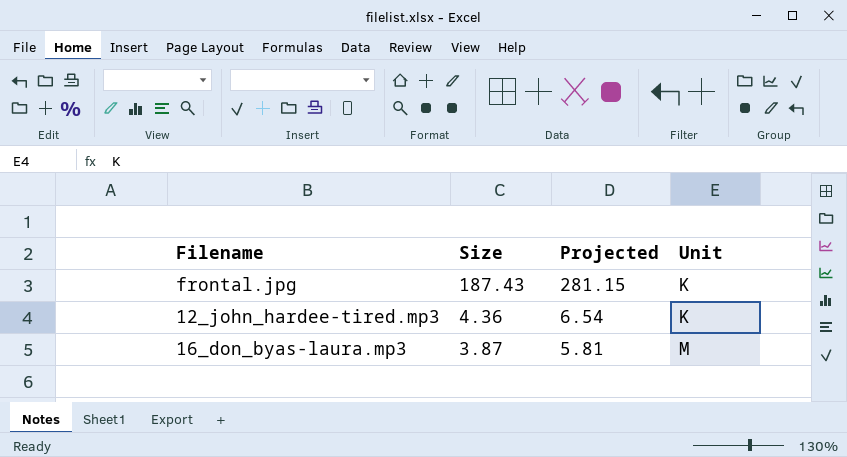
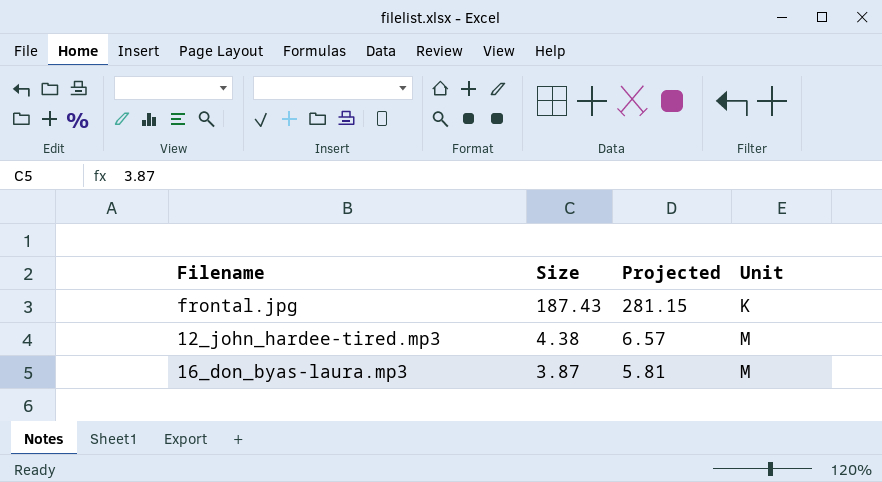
12_john_hardee-tired.mp3 | Size: 4.36 -> 4.38
12_john_hardee-tired.mp3 | Projected: 6.54 -> 6.57
12_john_hardee-tired.mp3 | Unit: K -> M

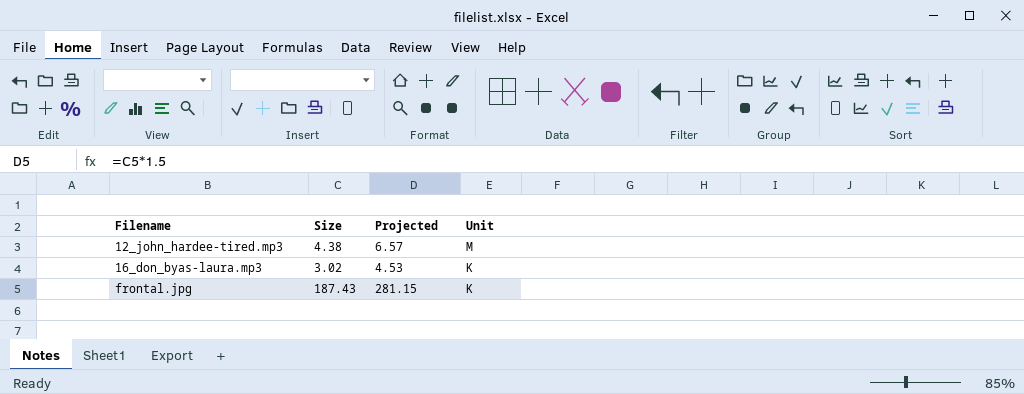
row order: Size descending -> Filename ascending
16_don_byas-laura.mp3 | Size: 3.87 -> 3.02
16_don_byas-laura.mp3 | Projected: 5.81 -> 4.53
16_don_byas-laura.mp3 | Unit: M -> K

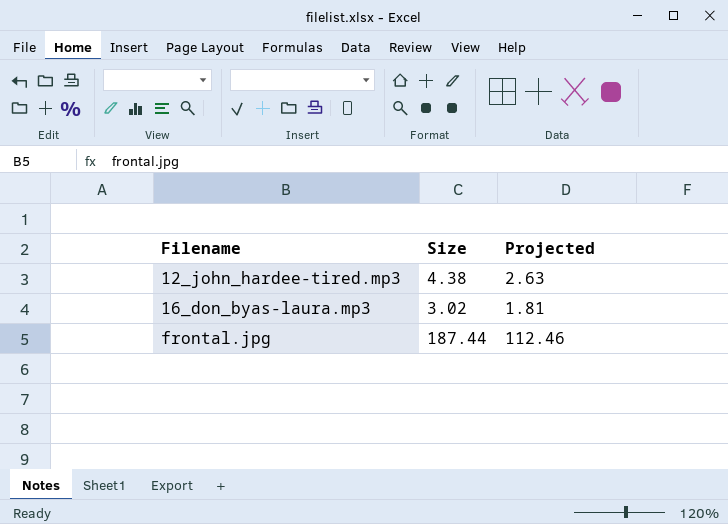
column Unit | position: 4 -> none
column Projected | formula: [Size] * 1.5 -> [Size] * 0.6
frontal.jpg | Size: 187.43 -> 187.44

